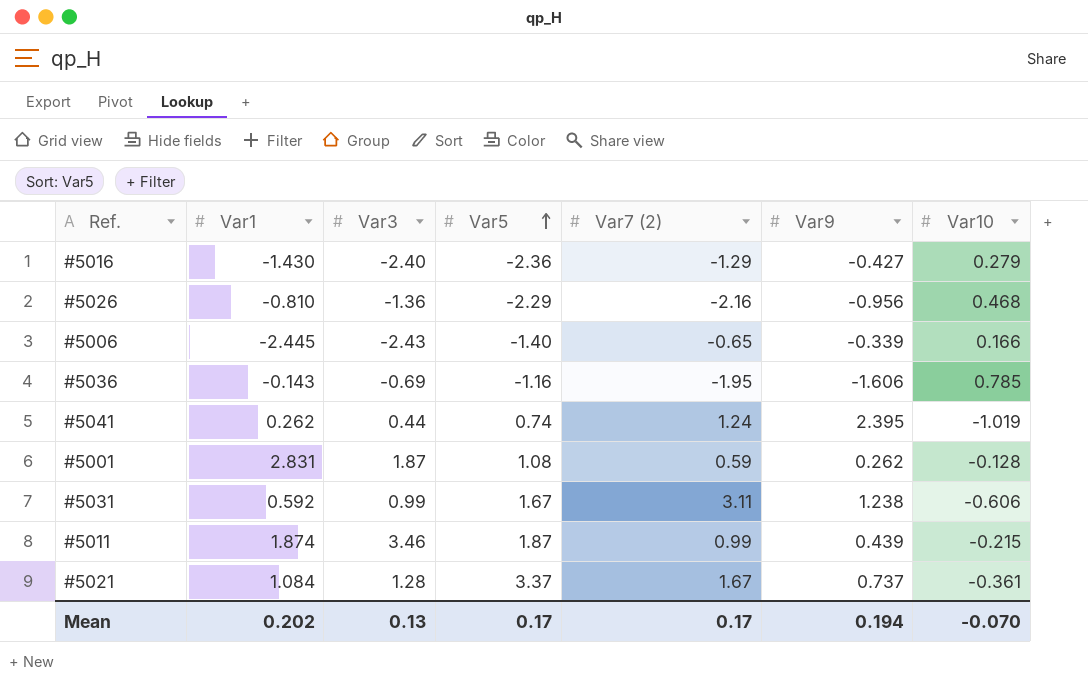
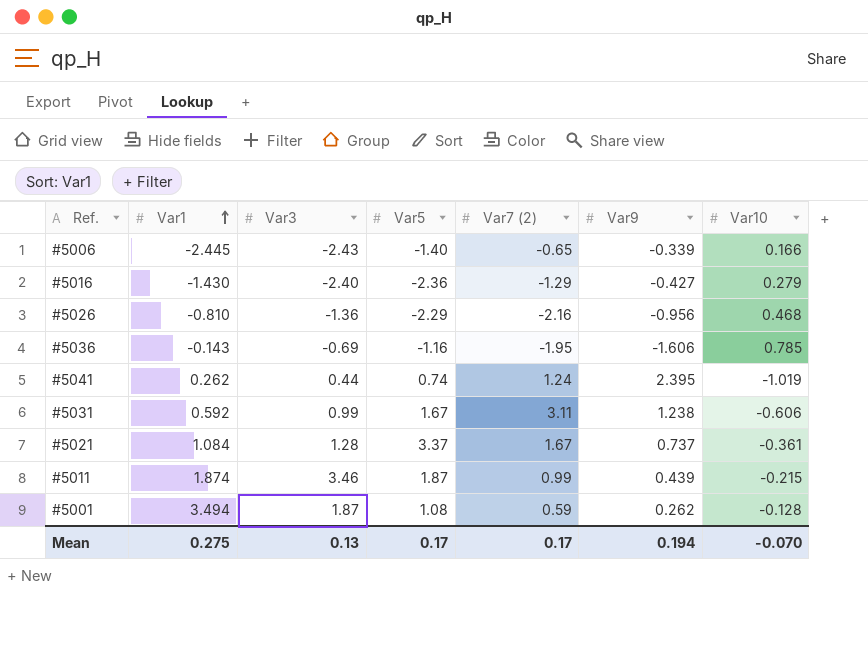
row order: Var5 ascending -> Var1 ascending
#5001 | Var1: 2.831 -> 3.494
Mean | Var1: 0.202 -> 0.275

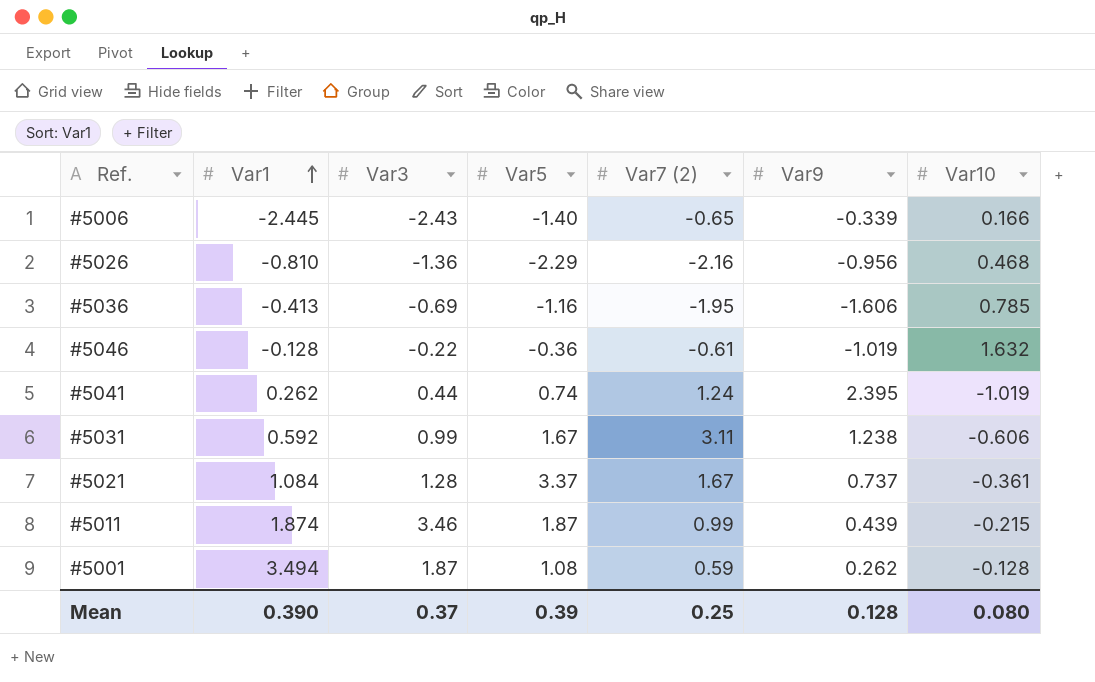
row #5016: -1.430 | -2.40 | -2.36 | -1.29 | -0.427 | 0.279 -> none
#5036 | Var1: -0.143 -> -0.413
row #5046: none -> -0.128 | -0.22 | -0.36 | -0.61 | -1.019 | 1.632
Mean | Var1: 0.275 -> 0.390
Mean | Var3: 0.13 -> 0.37
Mean | Var5: 0.17 -> 0.39
Mean | Var7 (2): 0.17 -> 0.25
Mean | Var9: 0.194 -> 0.128
Mean | Var10: -0.070 -> 0.080

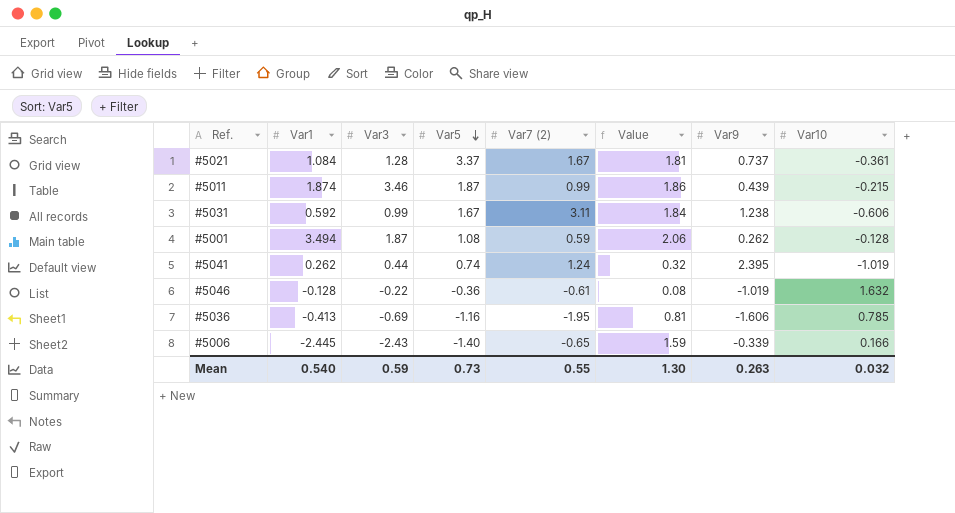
row order: Var1 ascending -> Var5 descending
column Value | formula: none -> [Var1] * [Var7 (2)]
row #5026: -0.810 | -1.36 | -2.29 | -2.16 | -0.956 | 0.468 -> none
Mean | Var1: 0.390 -> 0.540
Mean | Var3: 0.37 -> 0.59
Mean | Var5: 0.39 -> 0.73
Mean | Var7 (2): 0.25 -> 0.55
Mean | Var9: 0.128 -> 0.263
Mean | Var10: 0.080 -> 0.032

